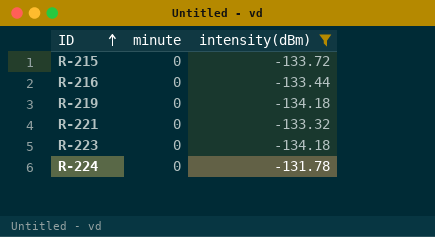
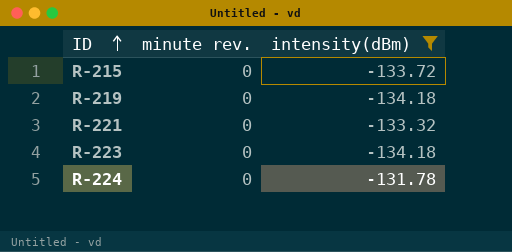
column name: minute -> minute rev.
row R-216: 0 | -133.44 -> none

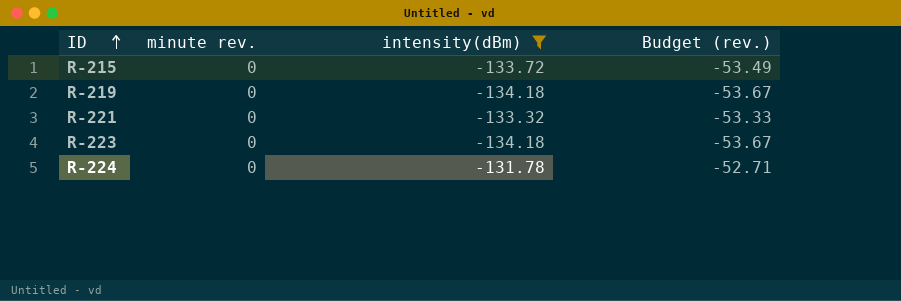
column Budget (rev.) | formula: none -> [intensity(dBm)] * 0.4

